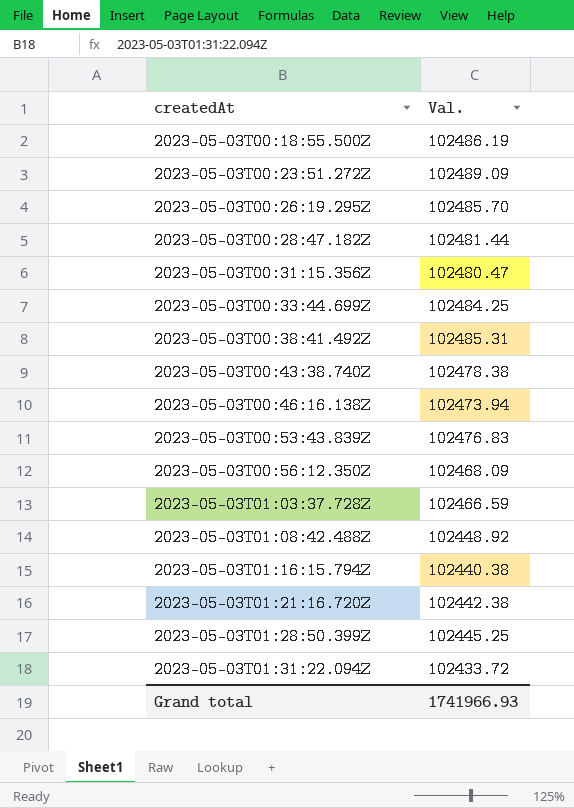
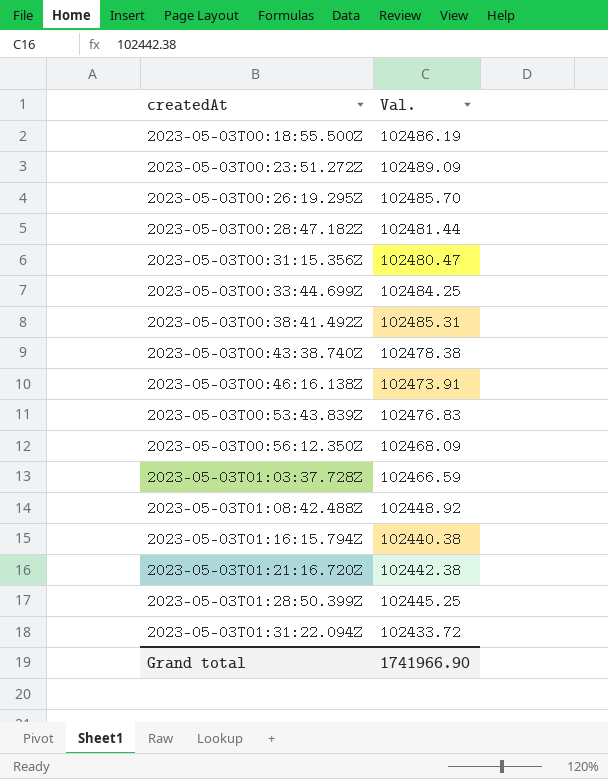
2023-05-03T00:46:16.138Z | Val.: 102473.94 -> 102473.91
Grand total | Val.: 1741966.93 -> 1741966.90

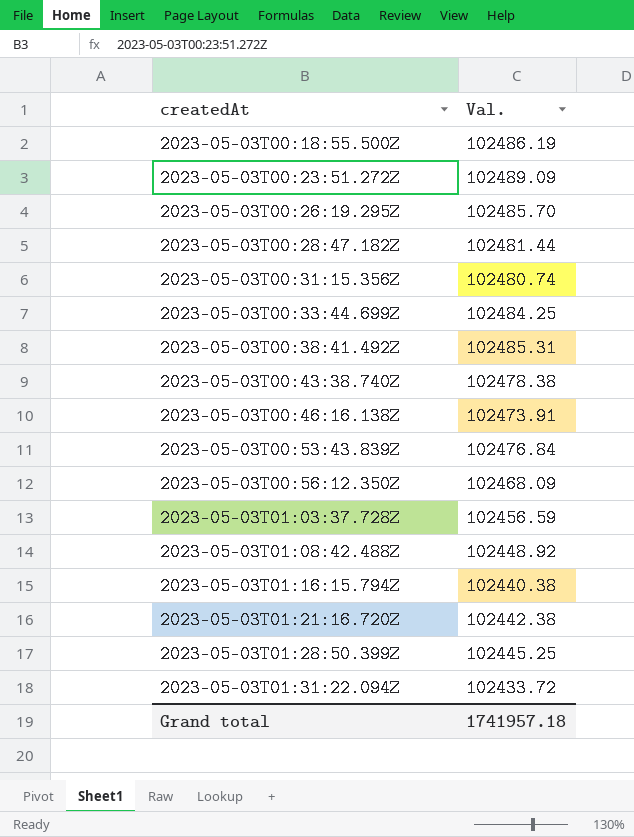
2023-05-03T00:31:15.356Z | Val.: 102480.47 -> 102480.74
2023-05-03T00:53:43.839Z | Val.: 102476.83 -> 102476.84
2023-05-03T01:03:37.728Z | Val.: 102466.59 -> 102456.59
Grand total | Val.: 1741966.90 -> 1741957.18

